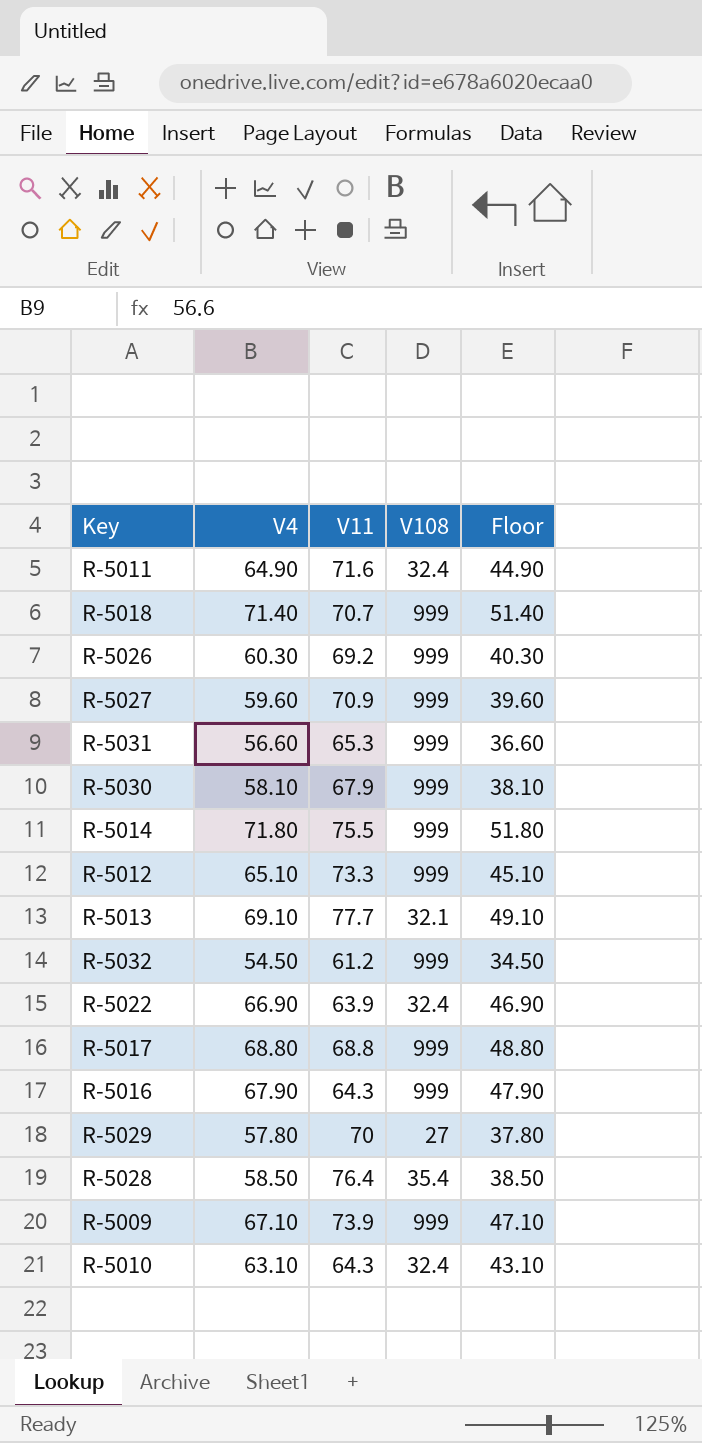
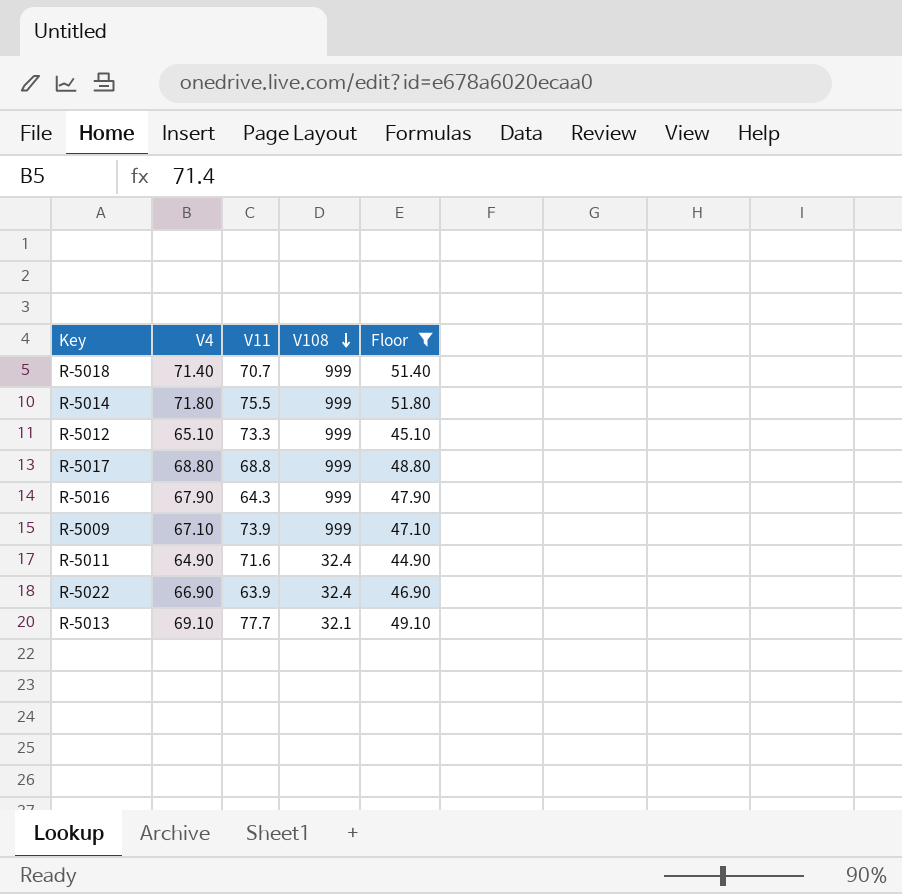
filter: none -> Floor >= 44.90
row order: none -> V108 descending

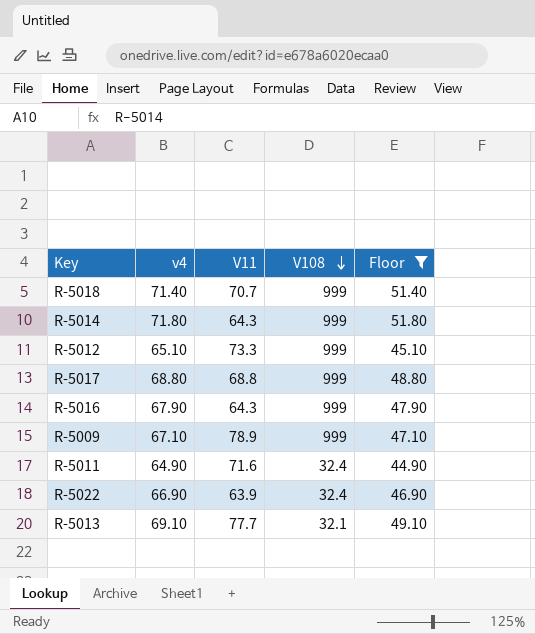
column name: V4 -> v4
R-5014 | V11: 75.5 -> 64.3
R-5009 | V11: 73.9 -> 78.9

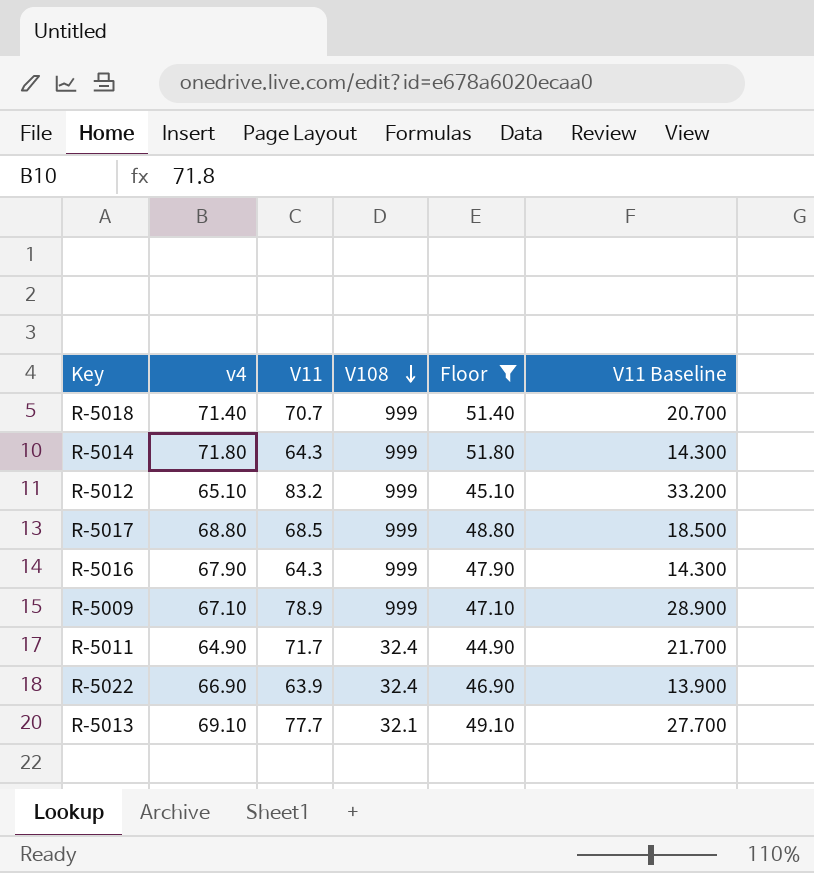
column V11 Baseline | formula: none -> [V11] - 50
R-5012 | V11: 73.3 -> 83.2
R-5017 | V11: 68.8 -> 68.5
R-5011 | V11: 71.6 -> 71.7

